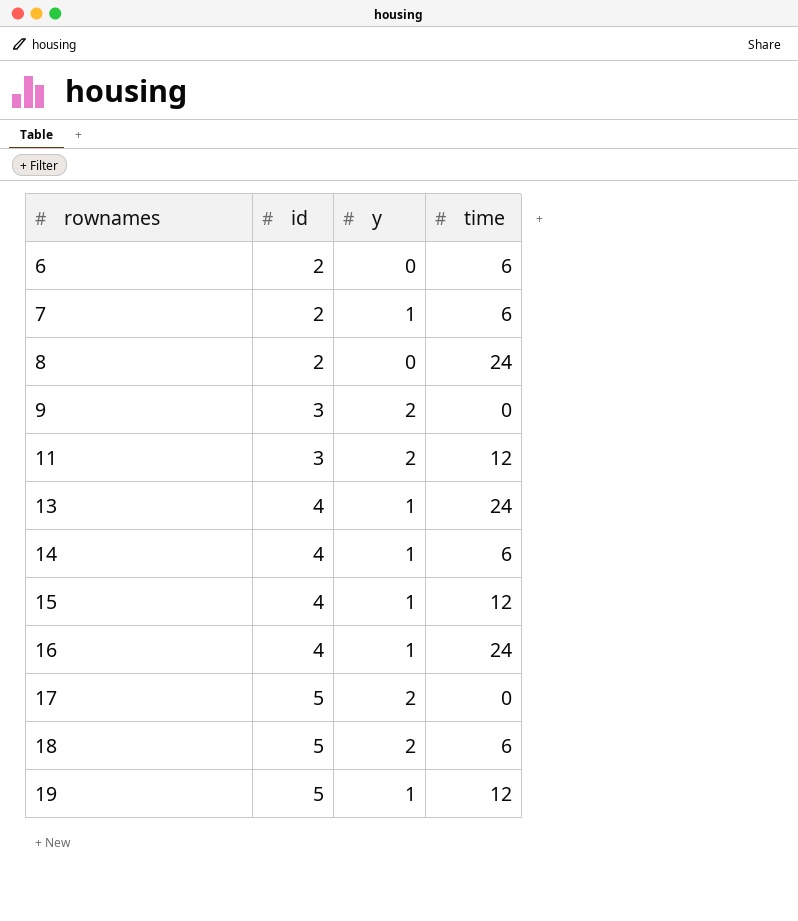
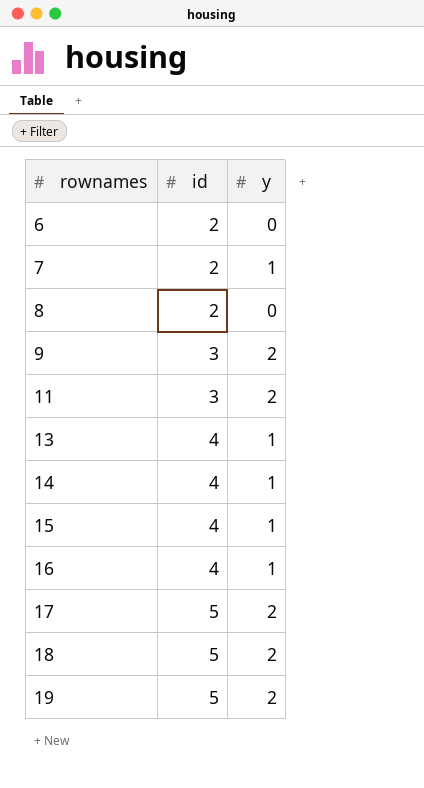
column time | position: 4 -> none
19 | y: 1 -> 2

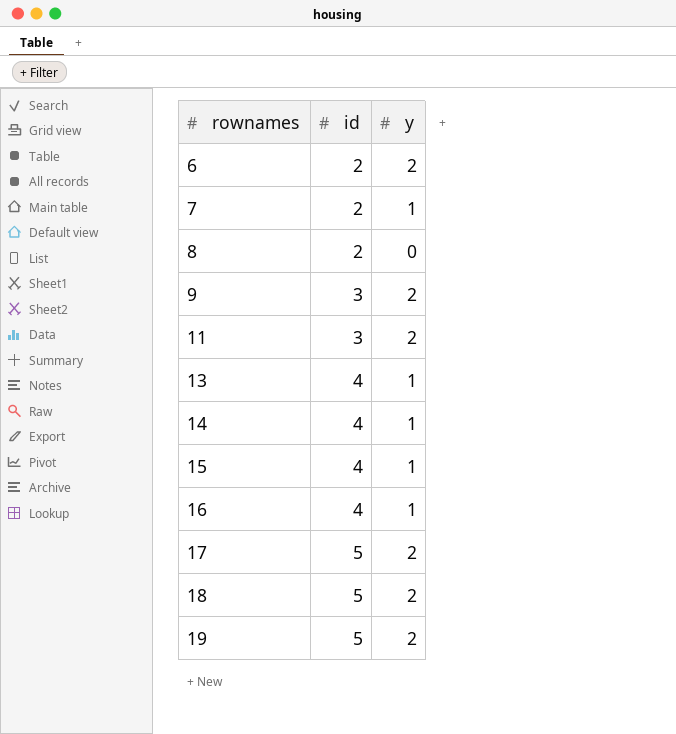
6 | y: 0 -> 2

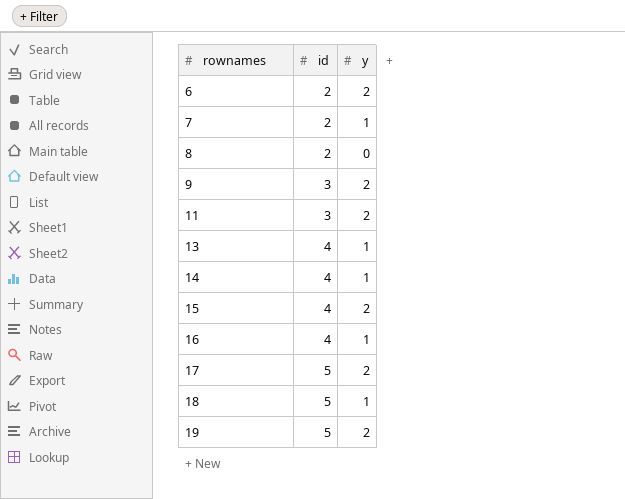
15 | y: 1 -> 2
18 | y: 2 -> 1

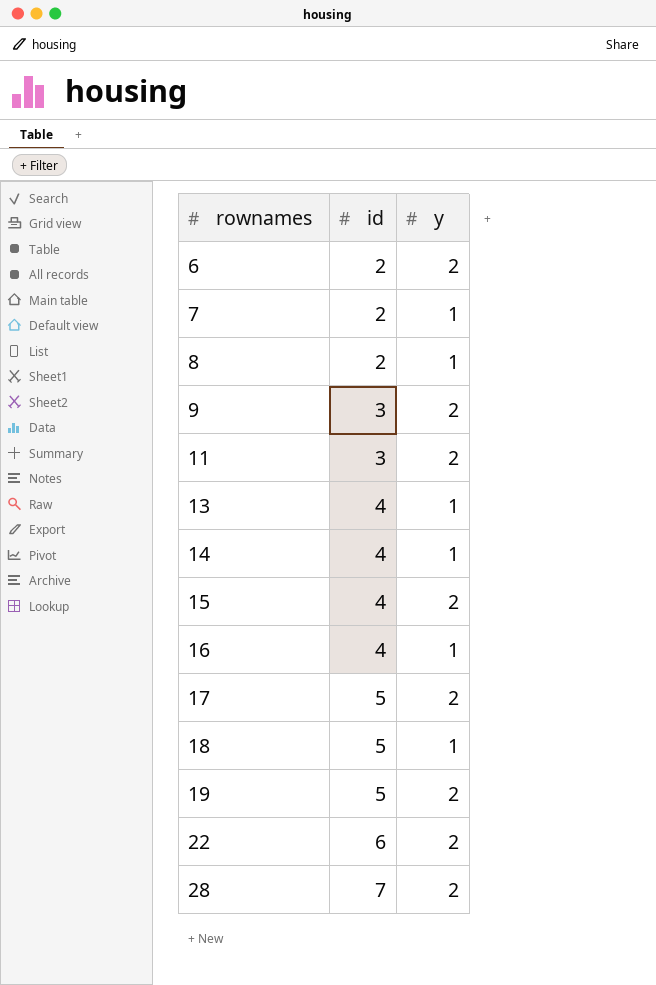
8 | y: 0 -> 1
row 22: none -> 6 | 2
row 28: none -> 7 | 2

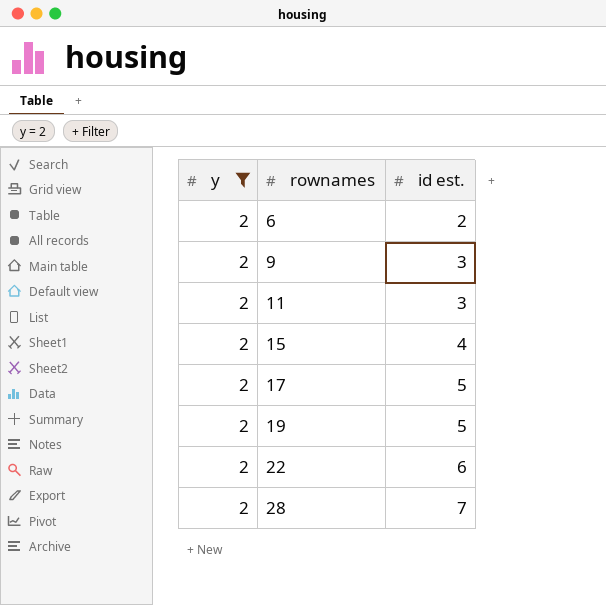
filter: none -> y = 2
column y | position: 3 -> 1
column name: id -> id est.

